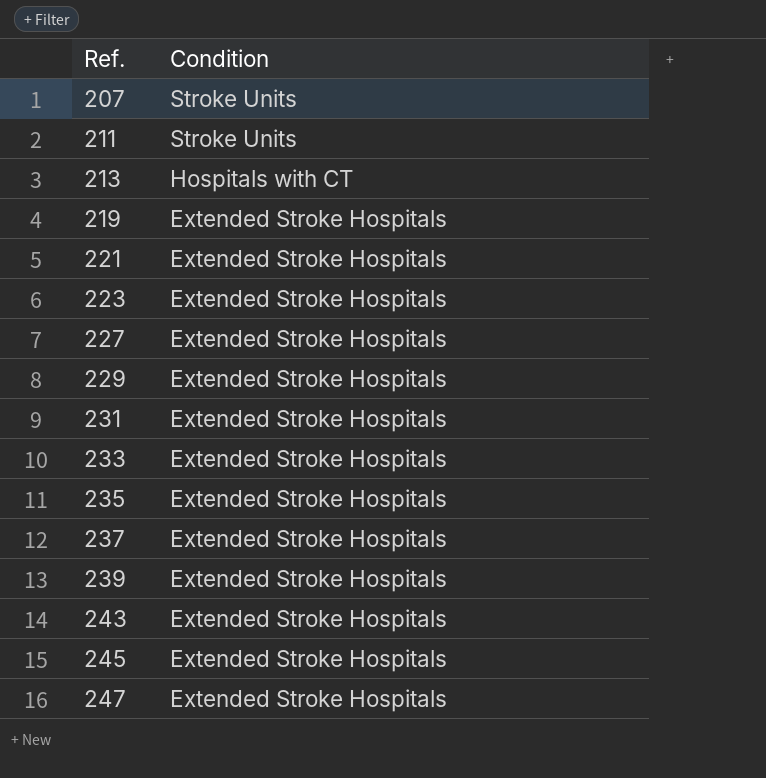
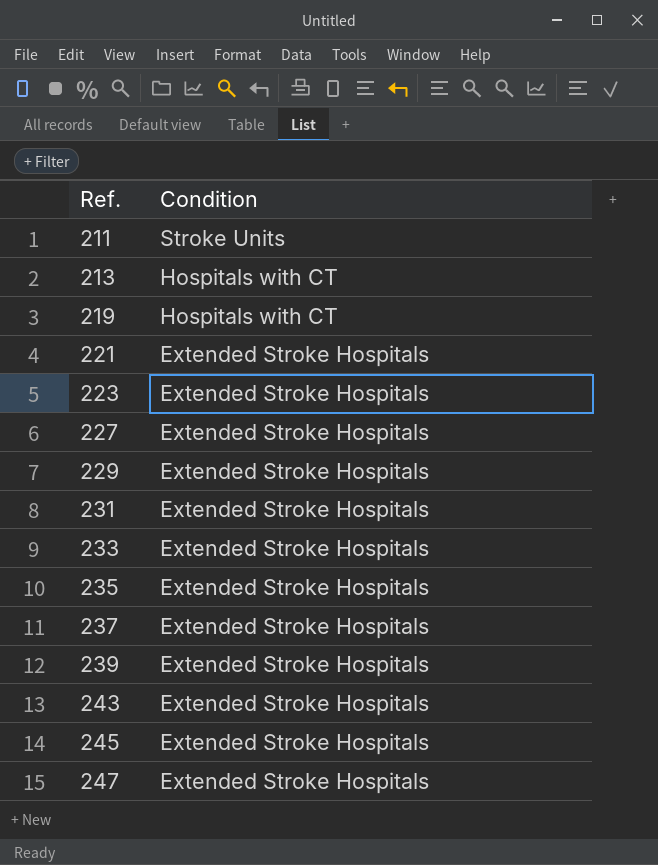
row 207: Stroke Units -> none
219 | Condition: Extended Stroke Hospitals -> Hospitals with CT

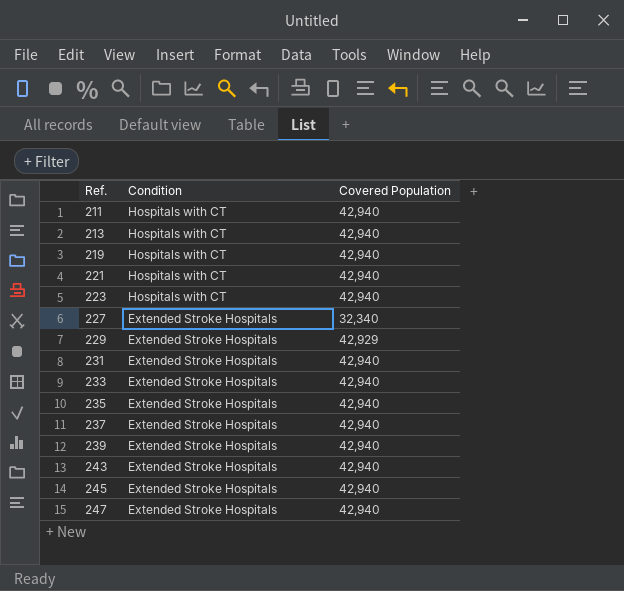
column Covered Population | position: none -> 3
211 | Condition: Stroke Units -> Hospitals with CT
221 | Condition: Extended Stroke Hospitals -> Hospitals with CT
223 | Condition: Extended Stroke Hospitals -> Hospitals with CT

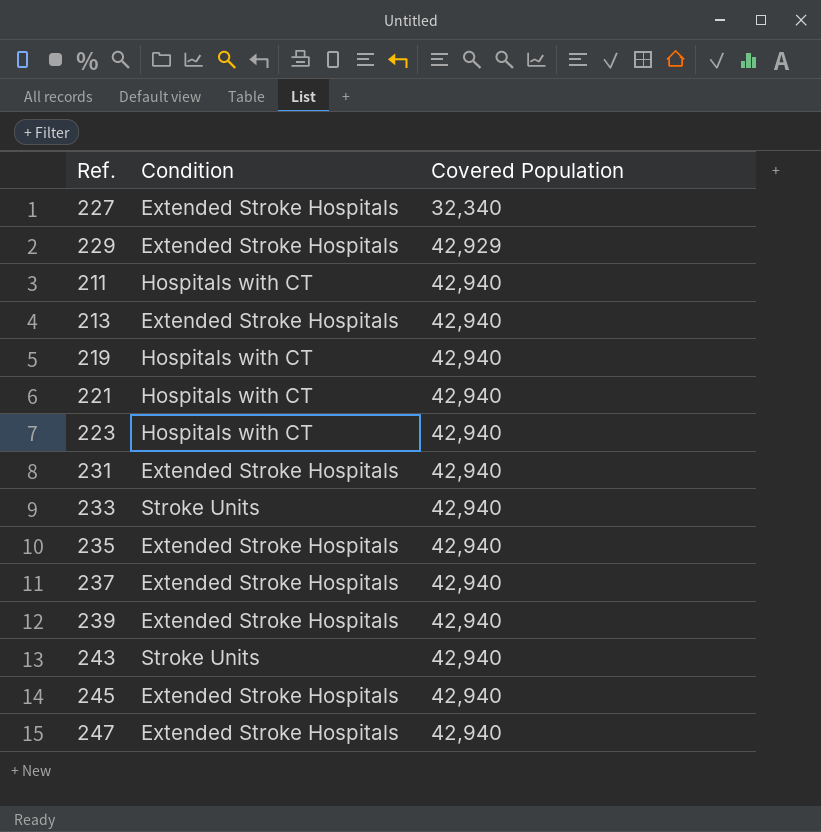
row order: Ref. ascending -> Covered Population ascending
213 | Condition: Hospitals with CT -> Extended Stroke Hospitals
233 | Condition: Extended Stroke Hospitals -> Stroke Units
243 | Condition: Extended Stroke Hospitals -> Stroke Units

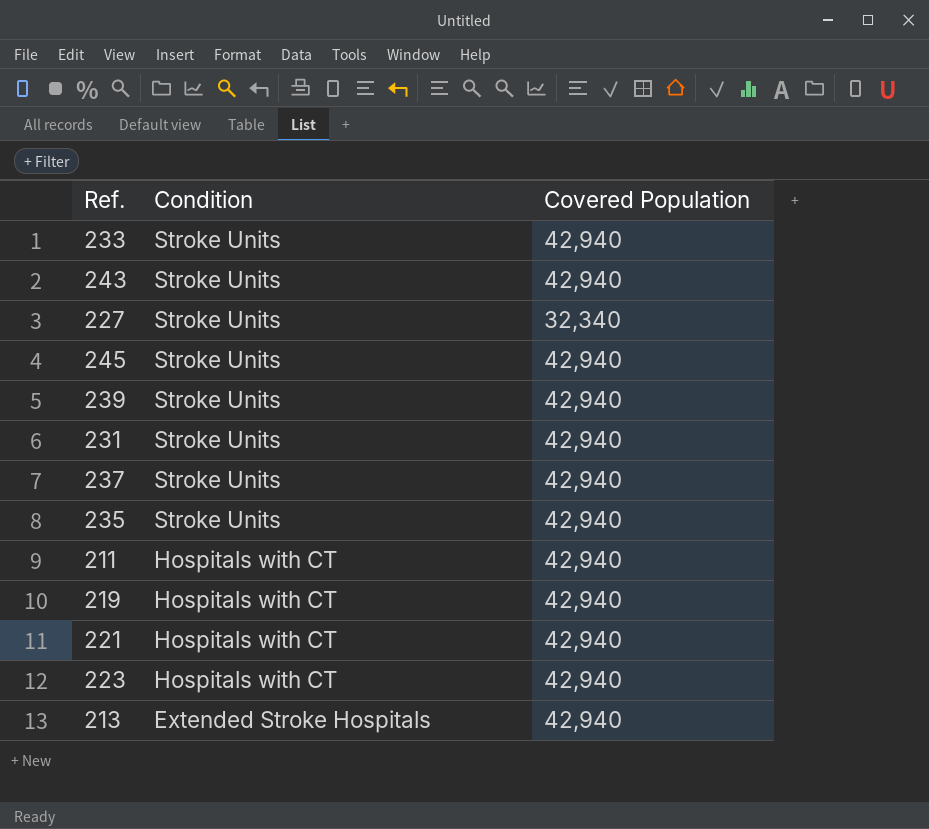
row order: Covered Population ascending -> Condition descending
row 229: Extended Stroke Hospitals | 42,929 -> none
row 247: Extended Stroke Hospitals | 42,940 -> none
227 | Condition: Extended Stroke Hospitals -> Stroke Units
245 | Condition: Extended Stroke Hospitals -> Stroke Units
239 | Condition: Extended Stroke Hospitals -> Stroke Units
231 | Condition: Extended Stroke Hospitals -> Stroke Units
237 | Condition: Extended Stroke Hospitals -> Stroke Units
235 | Condition: Extended Stroke Hospitals -> Stroke Units

